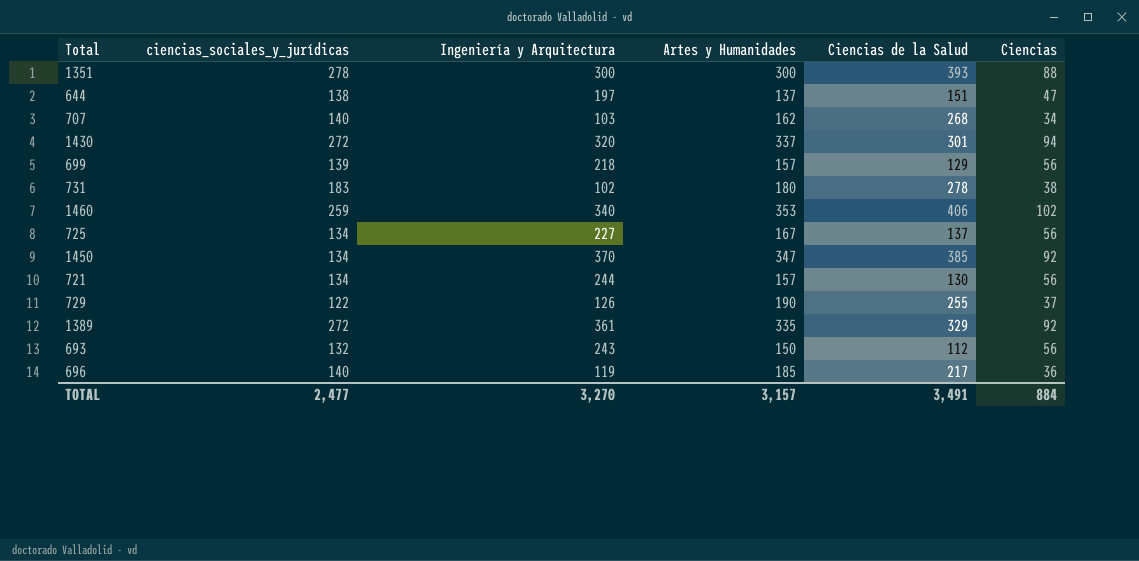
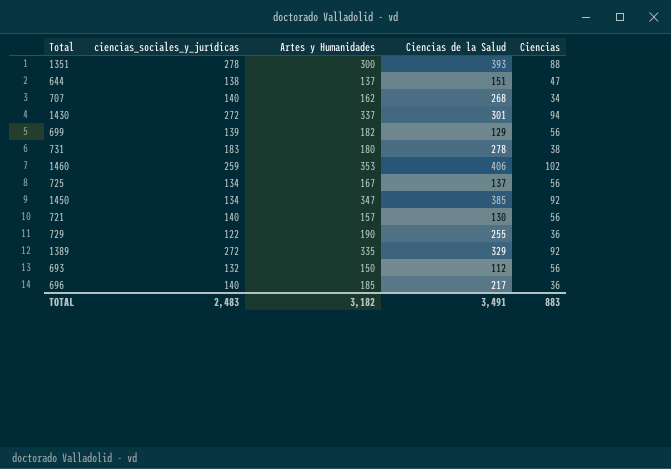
column Ingeniería y Arquitectura | position: 3 -> none
699 | Artes y Humanidades: 157 -> 182
721 | ciencias_sociales_y_jurídicas: 134 -> 140
729 | Ciencias: 37 -> 36
TOTAL | ciencias_sociales_y_jurídicas: 2,477 -> 2,483
TOTAL | Artes y Humanidades: 3,157 -> 3,182
TOTAL | Ciencias: 884 -> 883

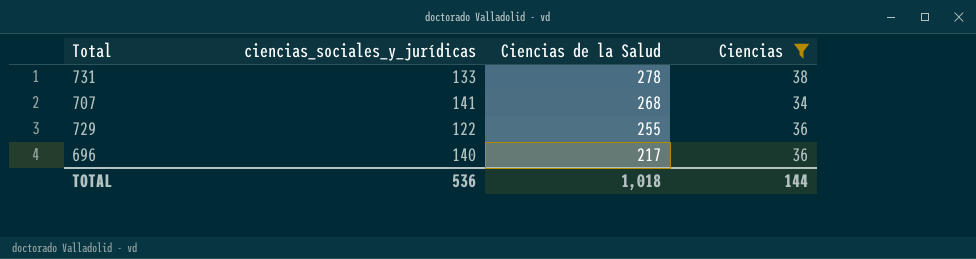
filter: none -> Ciencias <= 38
row order: none -> Ciencias de la Salud descending
column Artes y Humanidades | position: 3 -> none
731 | ciencias_sociales_y_jurídicas: 183 -> 133
707 | ciencias_sociales_y_jurídicas: 140 -> 141
TOTAL | ciencias_sociales_y_jurídicas: 2,483 -> 536
TOTAL | Ciencias de la Salud: 3,491 -> 1,018
TOTAL | Ciencias: 883 -> 144

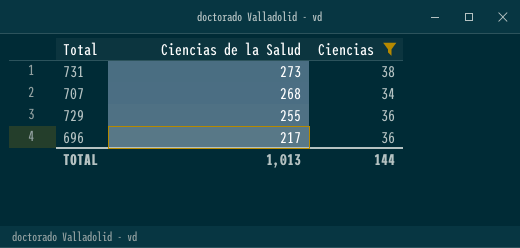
column ciencias_sociales_y_jurídicas | position: 2 -> none
731 | Ciencias de la Salud: 278 -> 273
TOTAL | Ciencias de la Salud: 1,018 -> 1,013

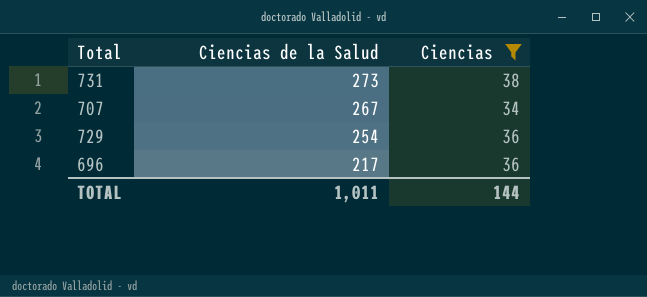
707 | Ciencias de la Salud: 268 -> 267
729 | Ciencias de la Salud: 255 -> 254
TOTAL | Ciencias de la Salud: 1,013 -> 1,011

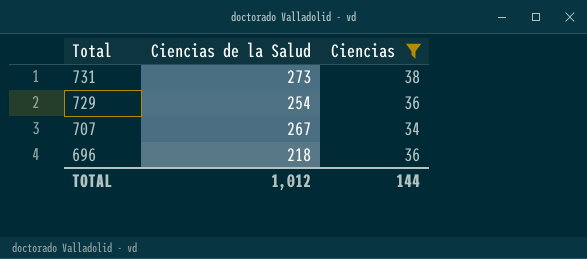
row order: Ciencias de la Salud descending -> Total descending
696 | Ciencias de la Salud: 217 -> 218
TOTAL | Ciencias de la Salud: 1,011 -> 1,012

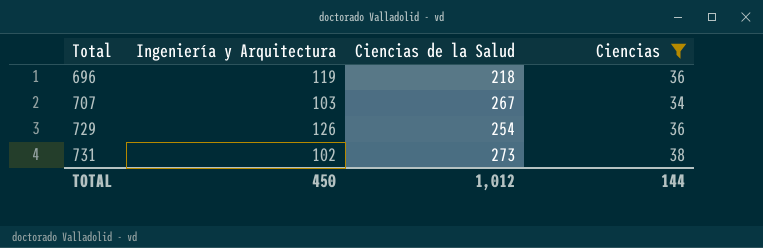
row order: Total descending -> Total ascending
column Ingeniería y Arquitectura | position: none -> 2

